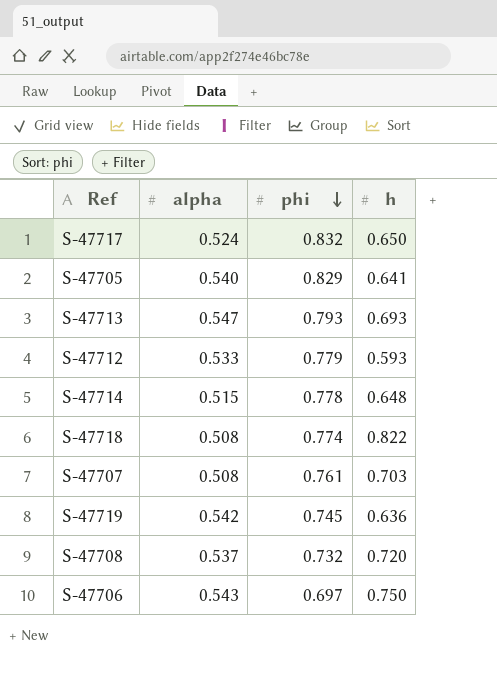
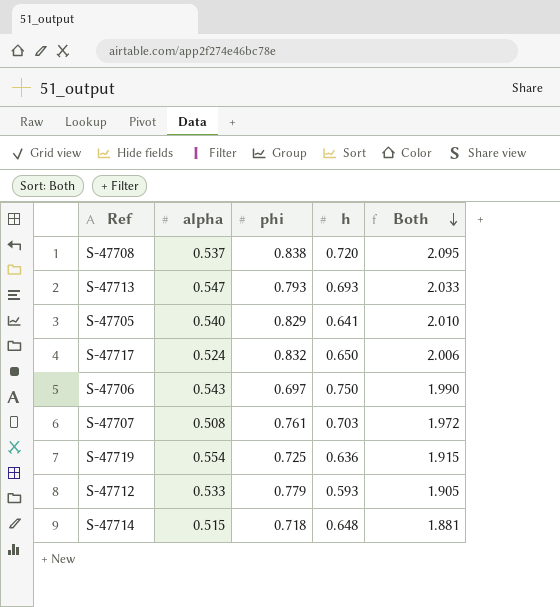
row order: phi descending -> Both descending
column Both | formula: none -> [alpha] + [phi] + [h]
row S-47718: 0.508 | 0.774 | 0.822 -> none
S-47708 | phi: 0.732 -> 0.838
S-47719 | alpha: 0.542 -> 0.554
S-47719 | phi: 0.745 -> 0.725
S-47714 | phi: 0.778 -> 0.718

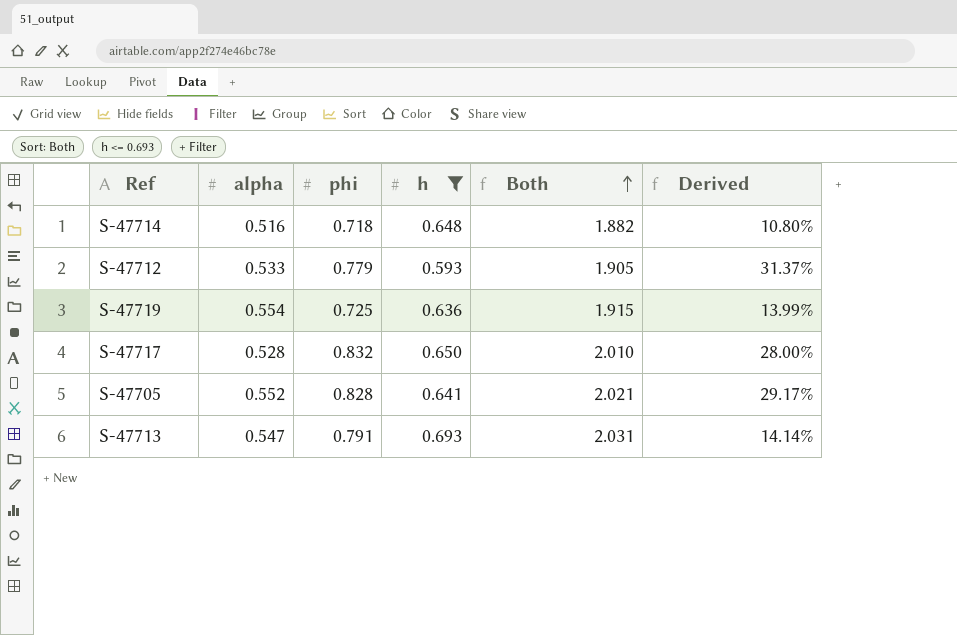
filter: none -> h <= 0.693
row order: Both descending -> Both ascending
column Derived | formula: none -> ([phi] - [h]) / [h]
S-47714 | alpha: 0.515 -> 0.516
S-47714 | Both: 1.881 -> 1.882
S-47717 | alpha: 0.524 -> 0.528
S-47717 | Both: 2.006 -> 2.010
S-47705 | alpha: 0.540 -> 0.552
S-47705 | phi: 0.829 -> 0.828
S-47705 | Both: 2.010 -> 2.021
S-47713 | phi: 0.793 -> 0.791
S-47713 | Both: 2.033 -> 2.031

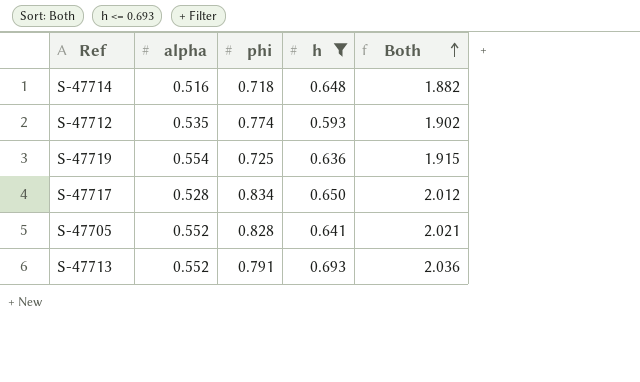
column Derived | formula: ([phi] - [h]) / [h] -> none
S-47712 | alpha: 0.533 -> 0.535
S-47712 | phi: 0.779 -> 0.774
S-47712 | Both: 1.905 -> 1.902
S-47717 | phi: 0.832 -> 0.834
S-47717 | Both: 2.010 -> 2.012
S-47713 | alpha: 0.547 -> 0.552
S-47713 | Both: 2.031 -> 2.036

